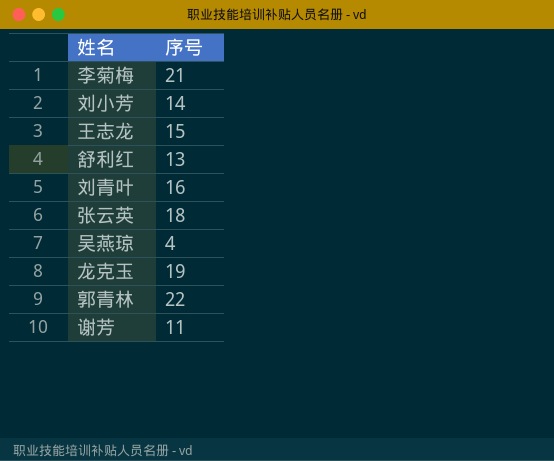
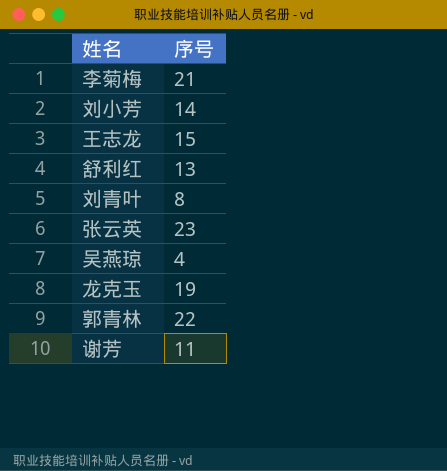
刘青叶 | 序号: 16 -> 8
张云英 | 序号: 18 -> 23

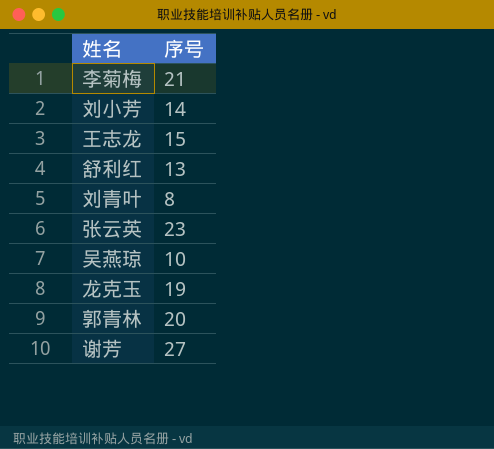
吴燕琼 | 序号: 4 -> 10
郭青林 | 序号: 22 -> 20
谢芳 | 序号: 11 -> 27

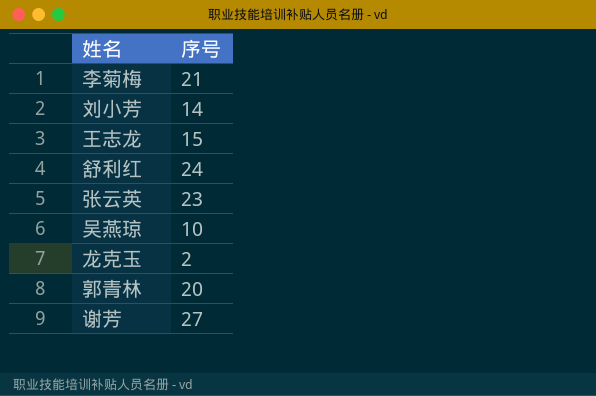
row 刘青叶: 8 -> none
舒利红 | 序号: 13 -> 24
龙克玉 | 序号: 19 -> 2

